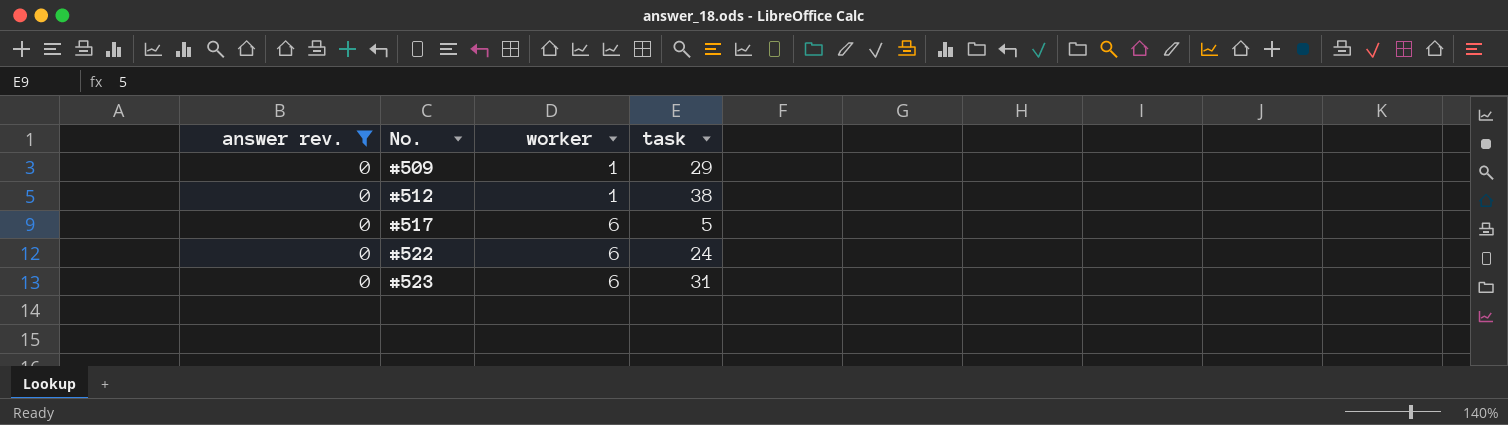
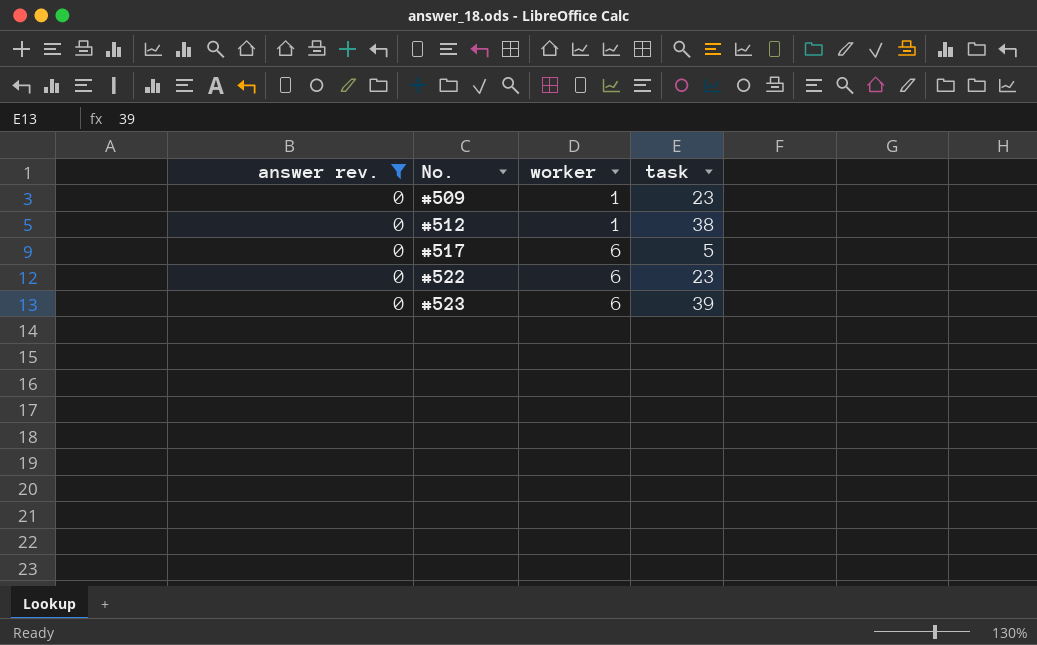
#509 | task: 29 -> 23
#522 | task: 24 -> 23
#523 | task: 31 -> 39

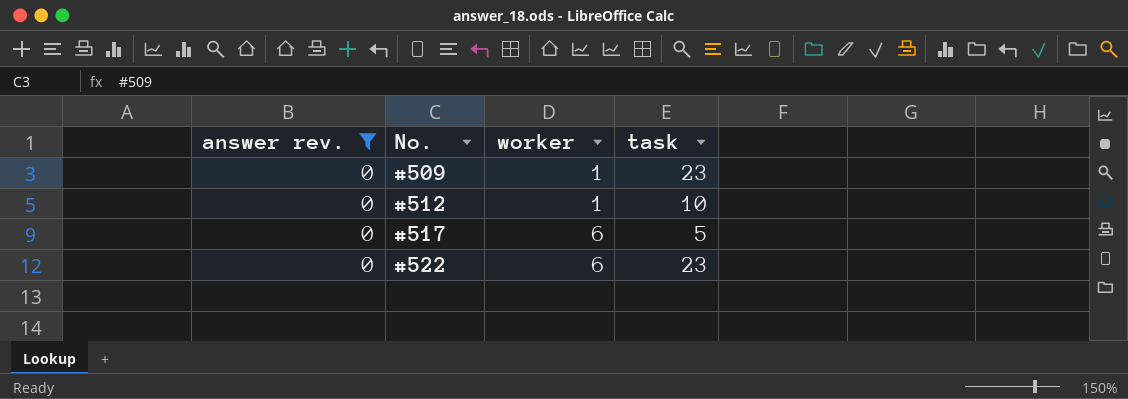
row #523: 0 | 6 | 39 -> none
#512 | task: 38 -> 10

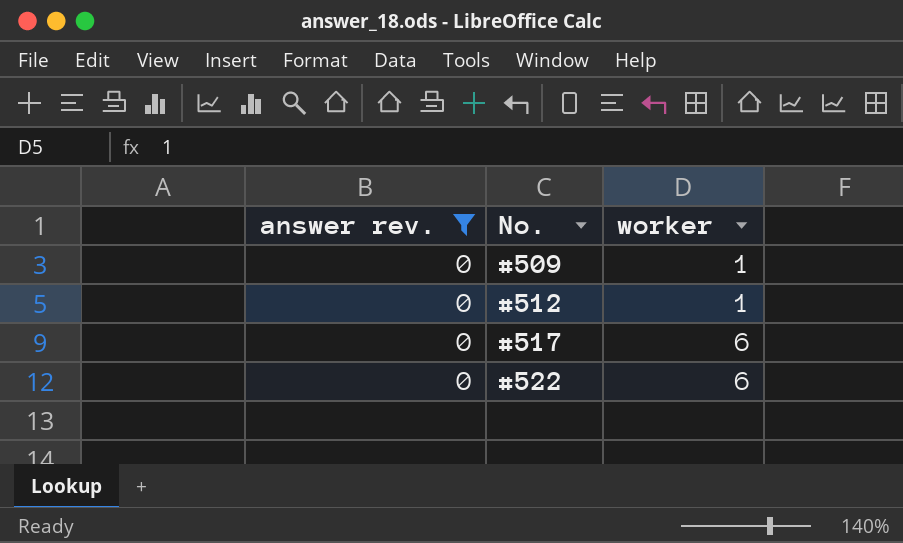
column task | position: 4 -> none

